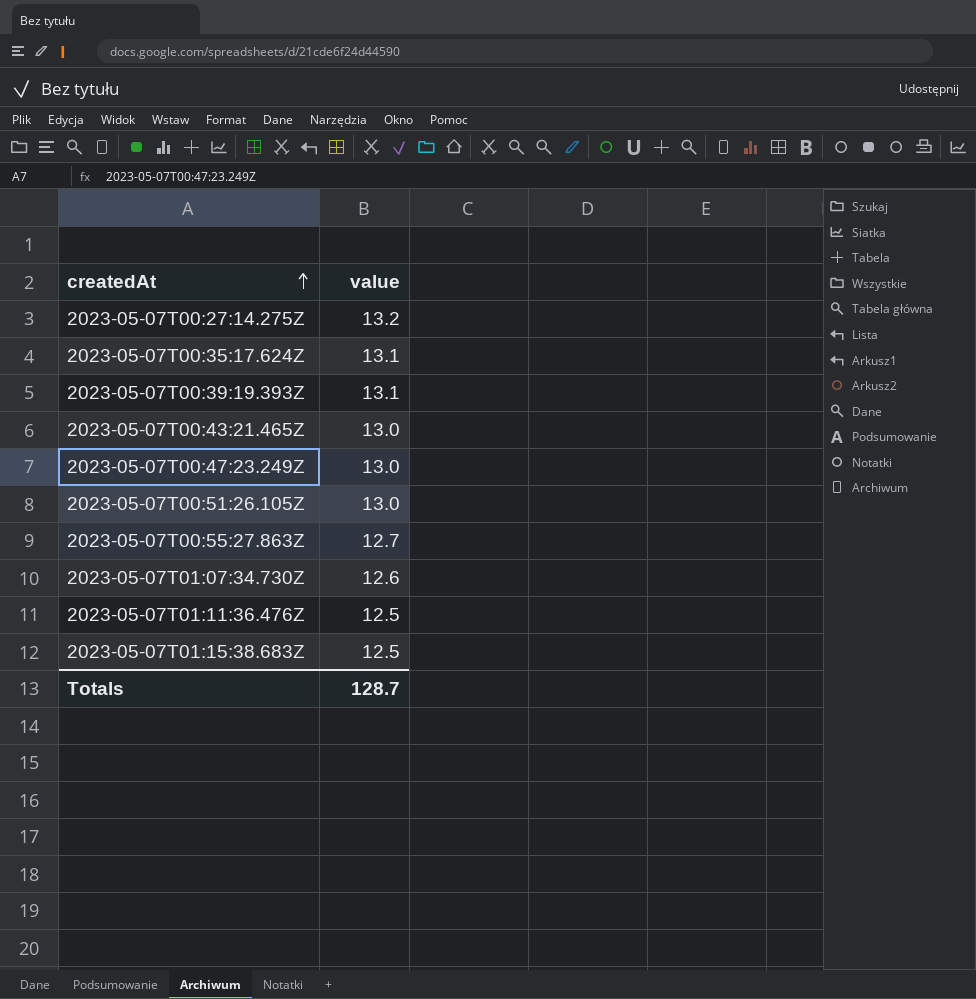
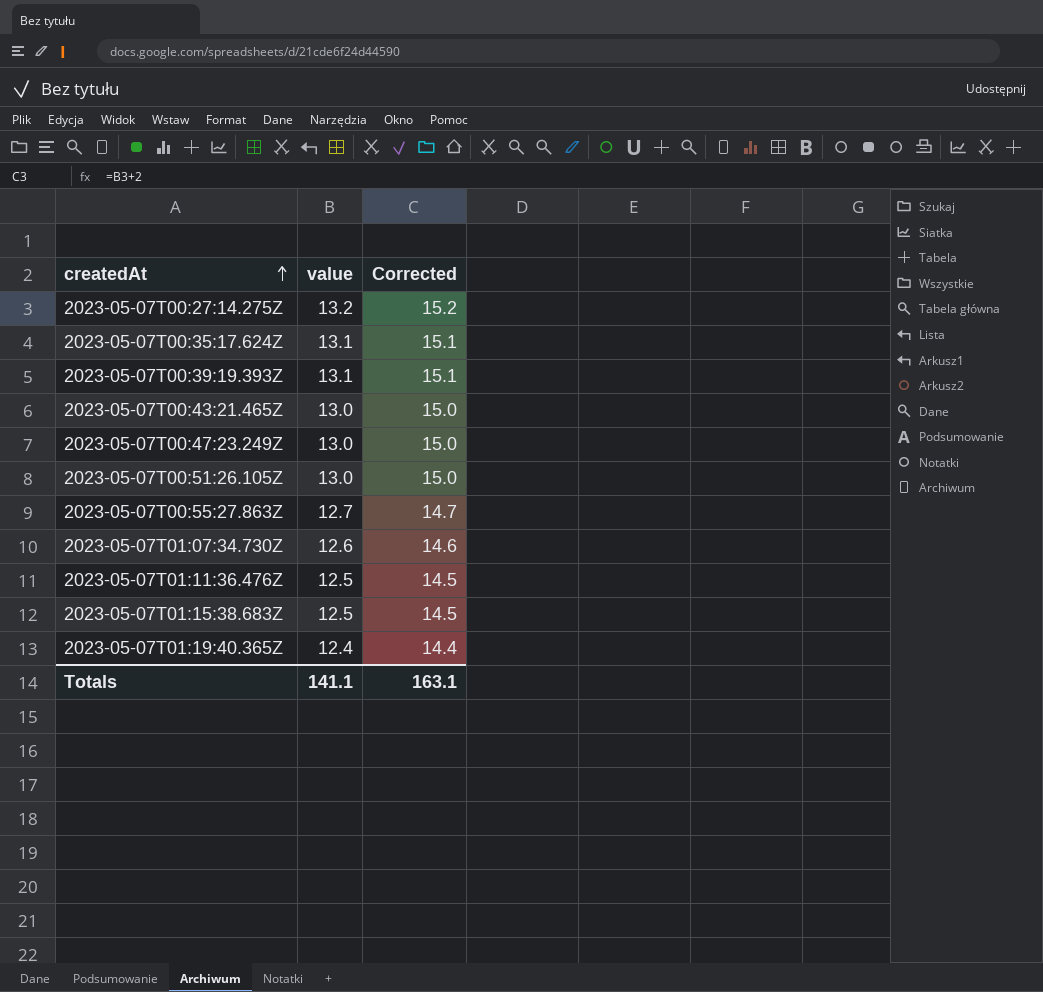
column Corrected | formula: none -> [value] + 2
row 2023-05-07T01:19:40.365Z: none -> 12.4 | 14.4
Totals | value: 128.7 -> 141.1

